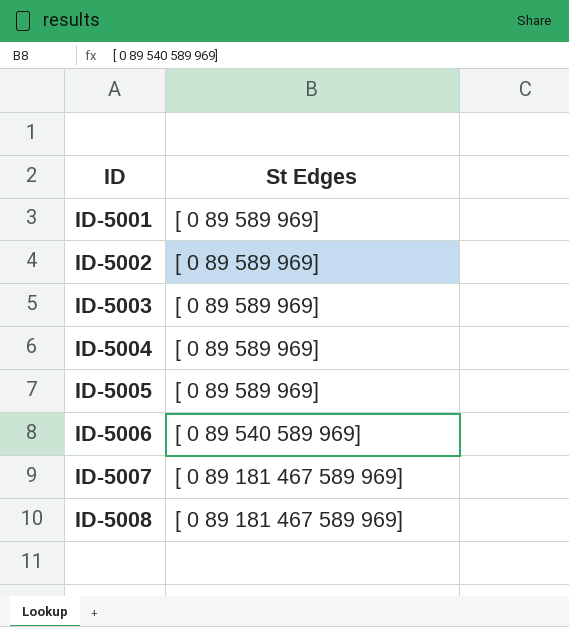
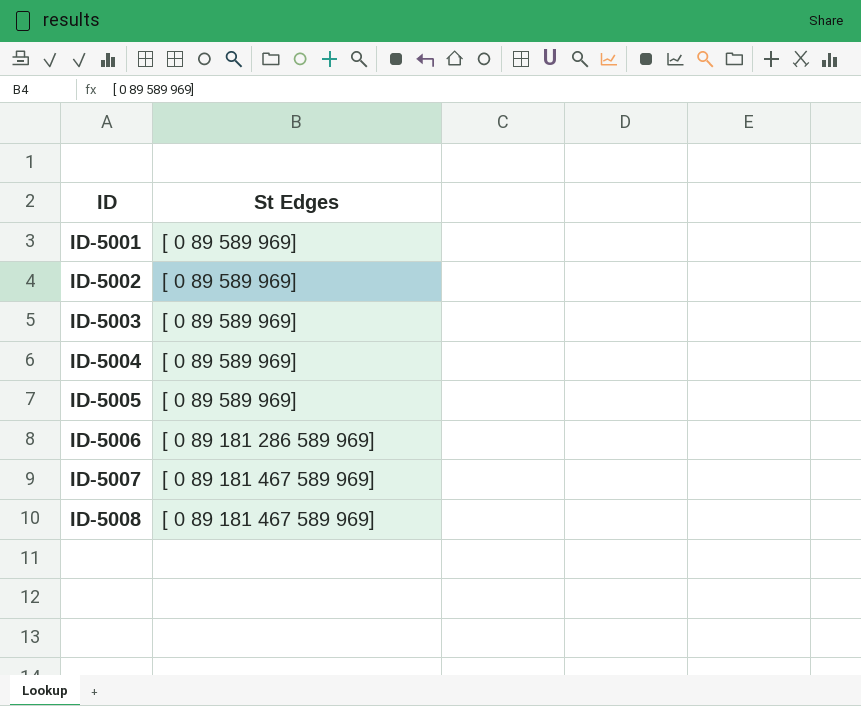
ID-5006 | St Edges: [ 0 89 540 589 969] -> [ 0 89 181 286 589 969]

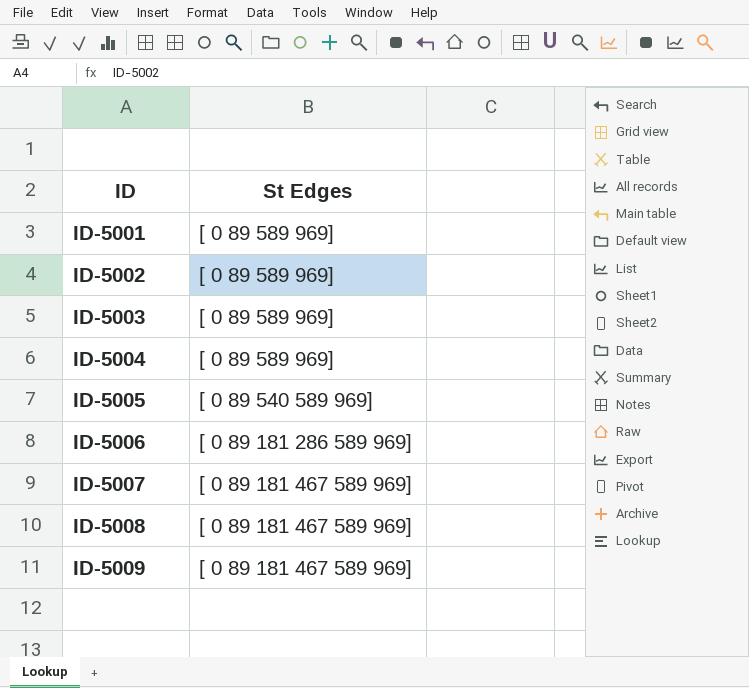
ID-5005 | St Edges: [ 0 89 589 969] -> [ 0 89 540 589 969]
row ID-5009: none -> [ 0 89 181 467 589 969]

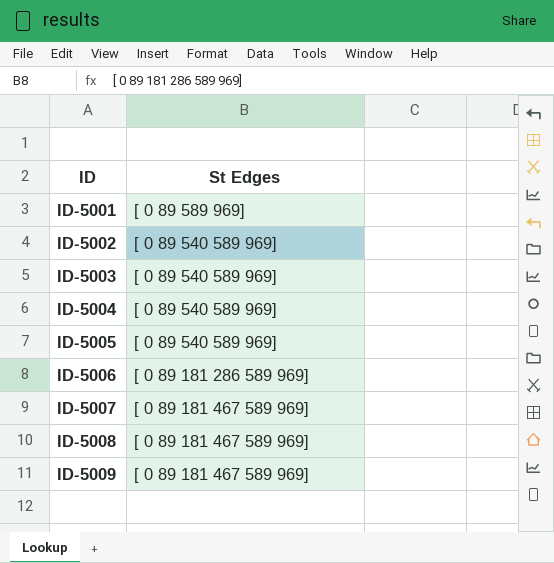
ID-5002 | St Edges: [ 0 89 589 969] -> [ 0 89 540 589 969]
ID-5003 | St Edges: [ 0 89 589 969] -> [ 0 89 540 589 969]
ID-5004 | St Edges: [ 0 89 589 969] -> [ 0 89 540 589 969]

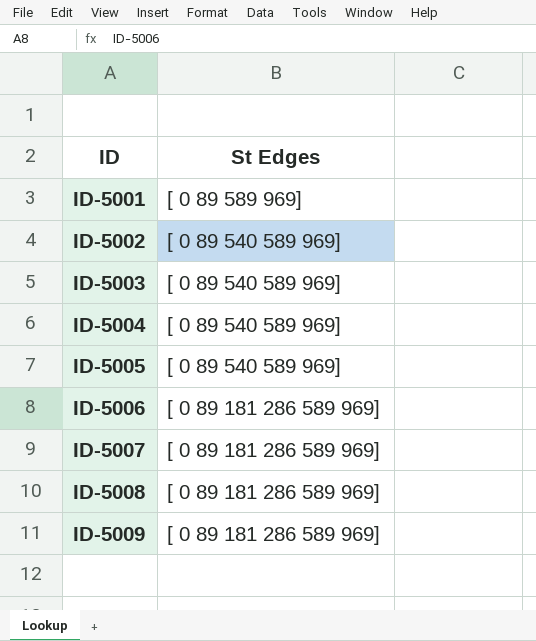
ID-5007 | St Edges: [ 0 89 181 467 589 969] -> [ 0 89 181 286 589 969]
ID-5008 | St Edges: [ 0 89 181 467 589 969] -> [ 0 89 181 286 589 969]
ID-5009 | St Edges: [ 0 89 181 467 589 969] -> [ 0 89 181 286 589 969]

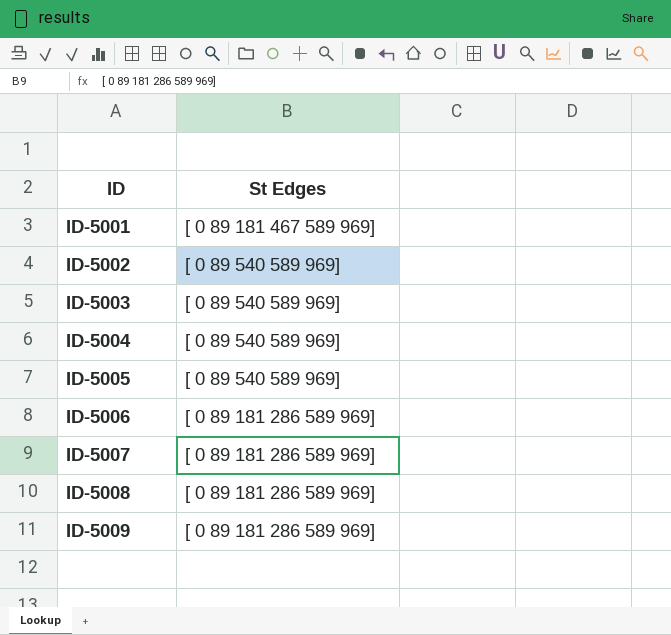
ID-5001 | St Edges: [ 0 89 589 969] -> [ 0 89 181 467 589 969]

